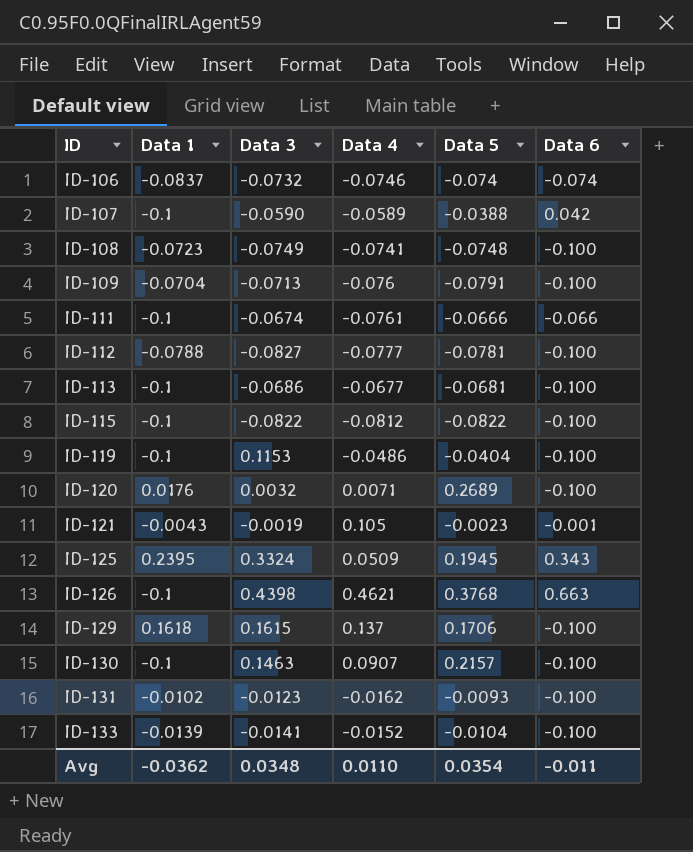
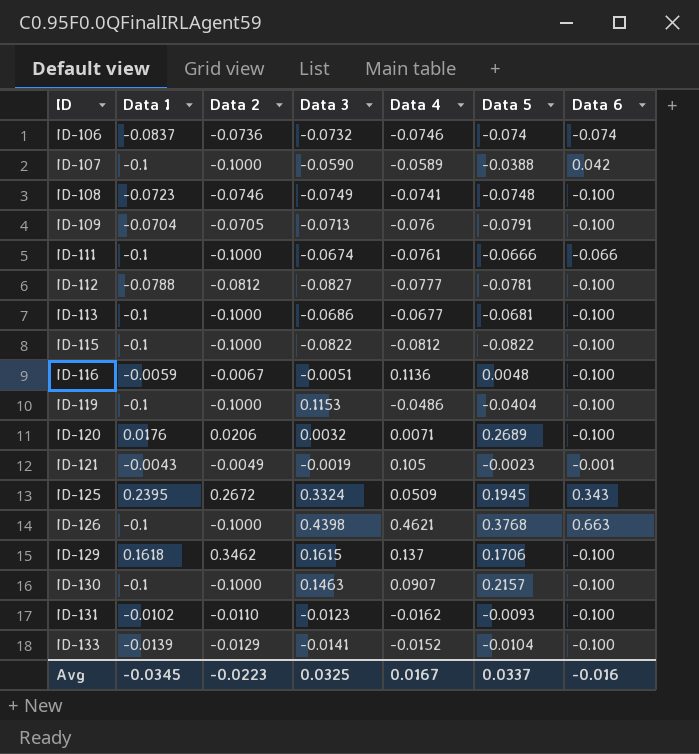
column Data 2 | position: none -> 3
row ID-116: none -> -0.0059 | -0.0067 | -0.0051 | 0.1136 | 0.0048 | -0.100
Avg | Data 1: -0.0362 -> -0.0345
Avg | Data 3: 0.0348 -> 0.0325
Avg | Data 4: 0.0110 -> 0.0167
Avg | Data 5: 0.0354 -> 0.0337
Avg | Data 6: -0.011 -> -0.016

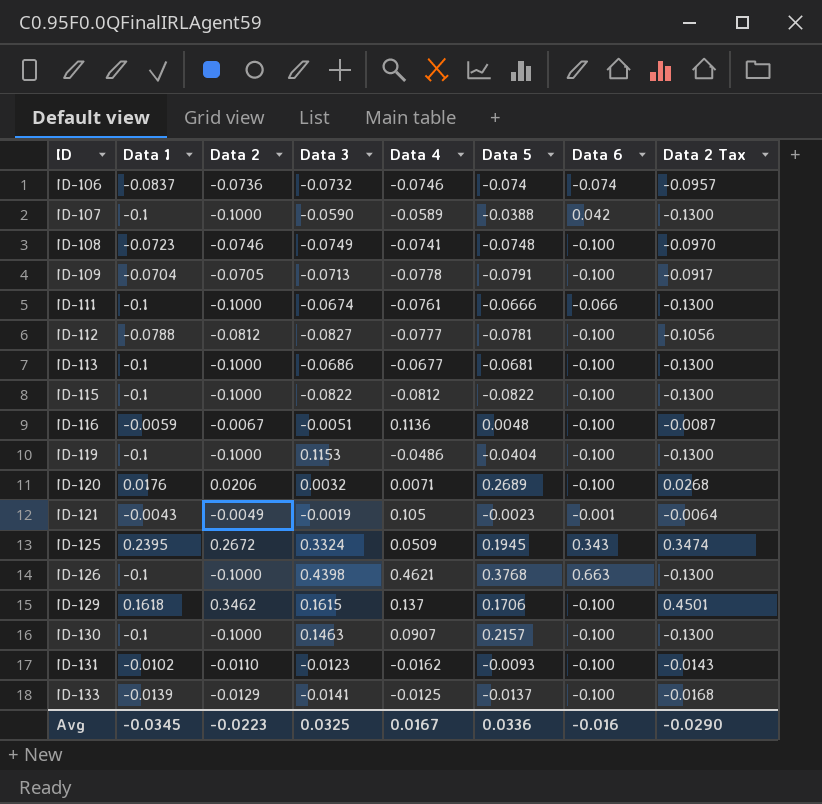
column Data 2 Tax | formula: none -> [Data 2] * 1.3
ID-109 | Data 4: -0.076 -> -0.0778
ID-133 | Data 4: -0.0152 -> -0.0125
ID-133 | Data 5: -0.0104 -> -0.0137
Avg | Data 5: 0.0337 -> 0.0336

